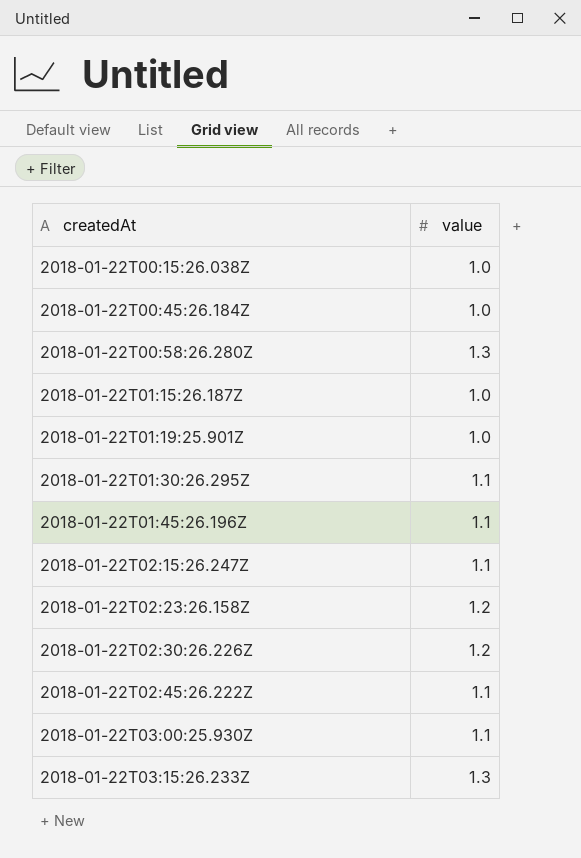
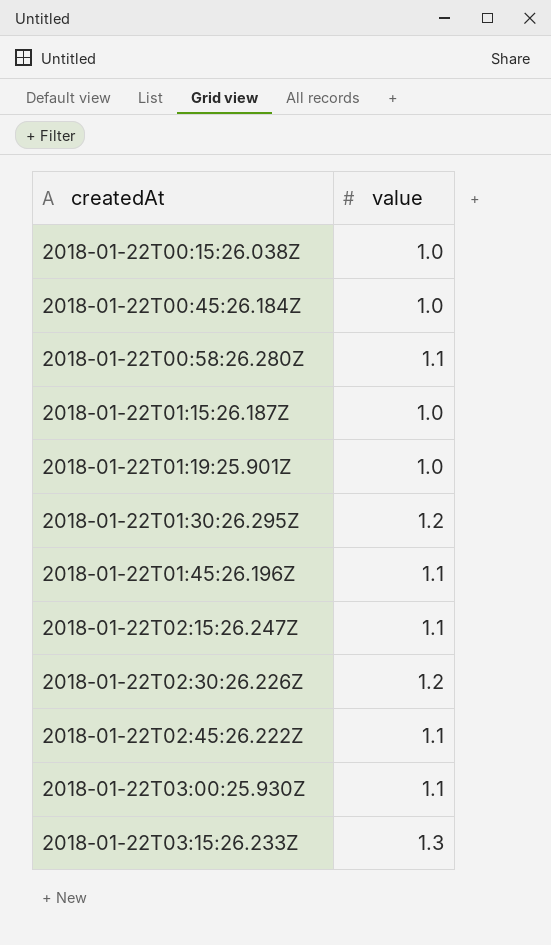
row 2018-01-22T02:23:26.158Z: 1.2 -> none
2018-01-22T00:58:26.280Z | value: 1.3 -> 1.1
2018-01-22T01:30:26.295Z | value: 1.1 -> 1.2

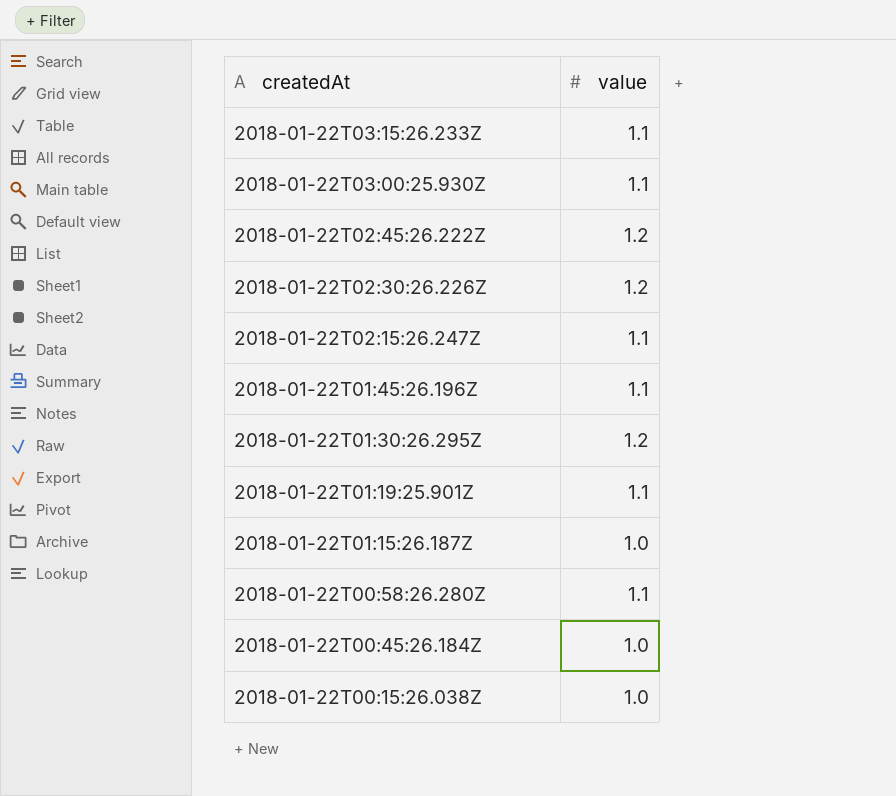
row order: createdAt ascending -> createdAt descending
2018-01-22T03:15:26.233Z | value: 1.3 -> 1.1
2018-01-22T02:45:26.222Z | value: 1.1 -> 1.2
2018-01-22T01:19:25.901Z | value: 1.0 -> 1.1

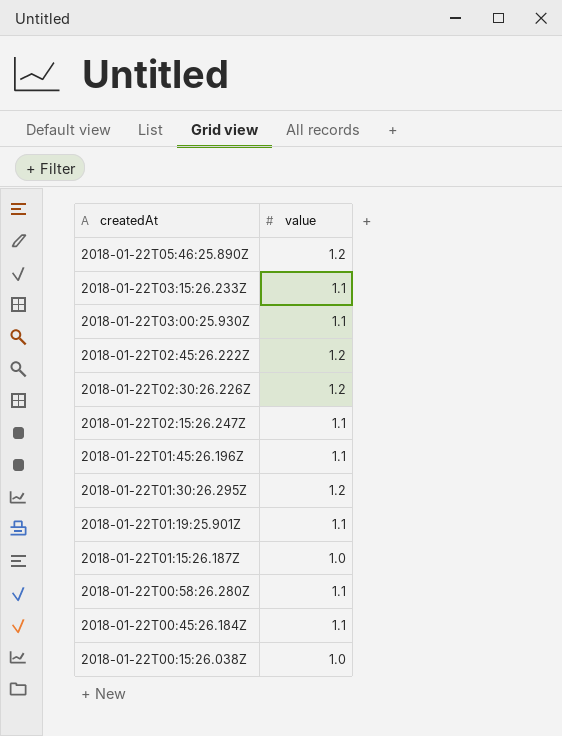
row 2018-01-22T05:46:25.890Z: none -> 1.2
2018-01-22T00:45:26.184Z | value: 1.0 -> 1.1

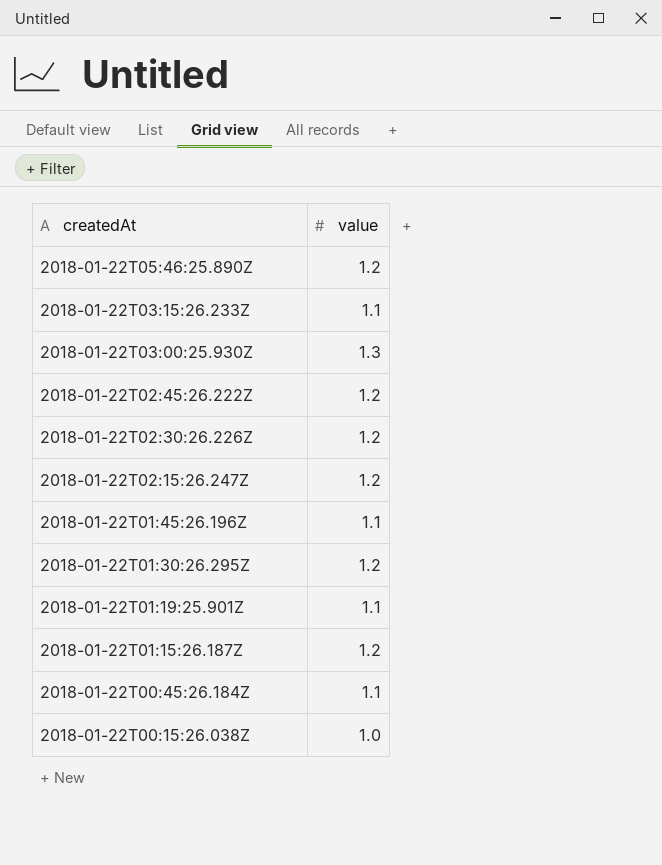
row 2018-01-22T00:58:26.280Z: 1.1 -> none
2018-01-22T03:00:25.930Z | value: 1.1 -> 1.3
2018-01-22T02:15:26.247Z | value: 1.1 -> 1.2
2018-01-22T01:15:26.187Z | value: 1.0 -> 1.2

